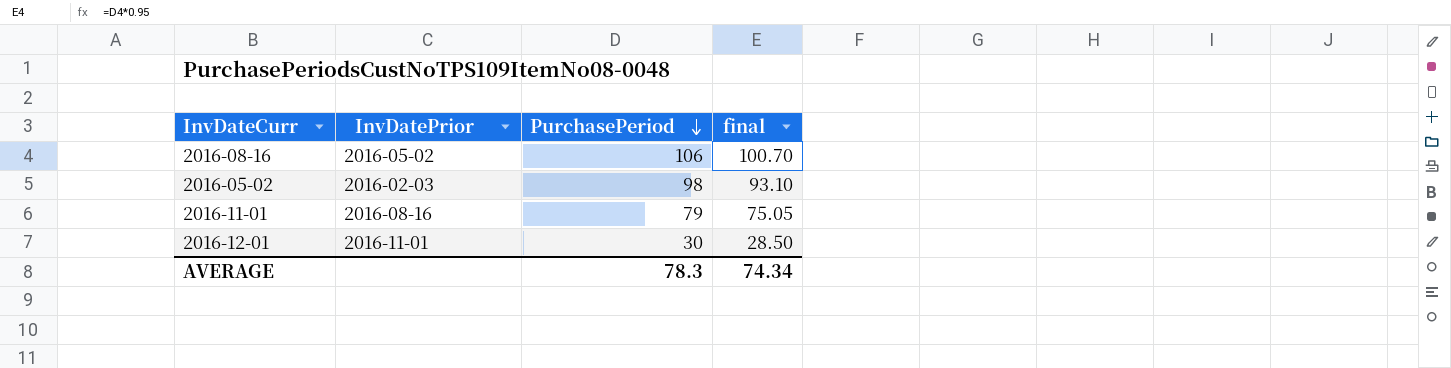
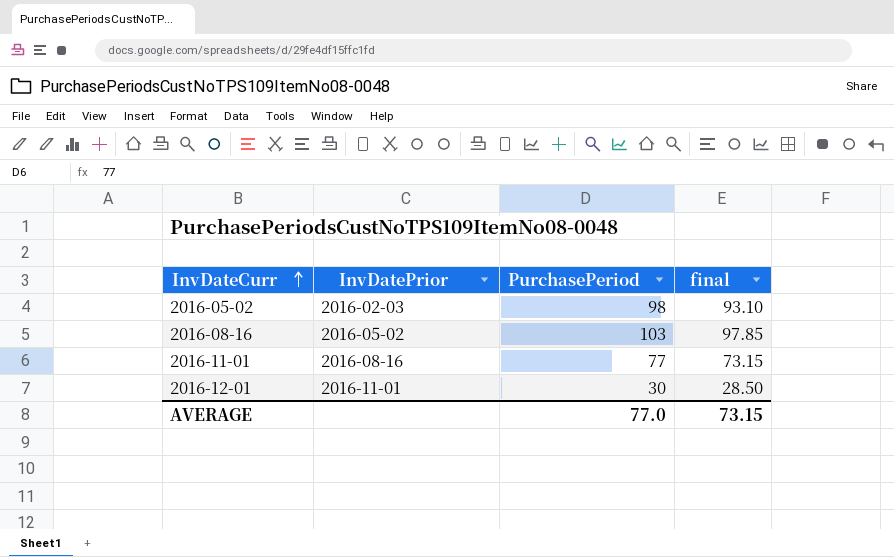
row order: PurchasePeriod descending -> InvDateCurr ascending
2016-08-16 | PurchasePeriod: 106 -> 103
2016-08-16 | final: 100.70 -> 97.85
2016-11-01 | PurchasePeriod: 79 -> 77
2016-11-01 | final: 75.05 -> 73.15
AVERAGE | PurchasePeriod: 78.3 -> 77.0
AVERAGE | final: 74.34 -> 73.15

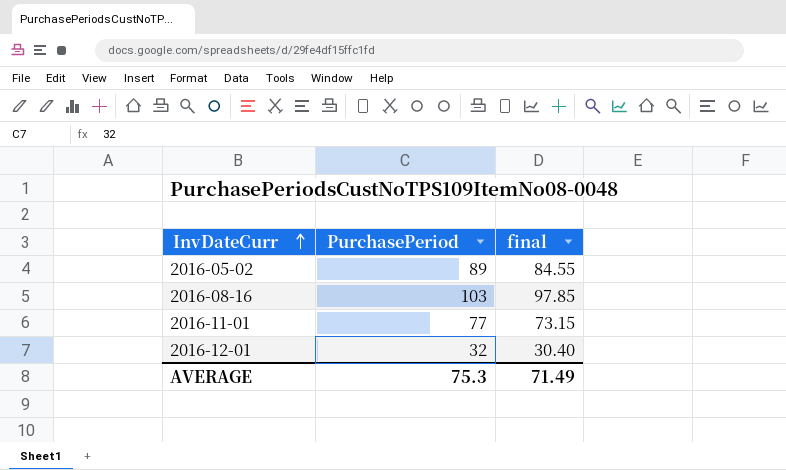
column InvDatePrior | position: 2 -> none
2016-05-02 | PurchasePeriod: 98 -> 89
2016-05-02 | final: 93.10 -> 84.55
2016-12-01 | PurchasePeriod: 30 -> 32
2016-12-01 | final: 28.50 -> 30.40
AVERAGE | PurchasePeriod: 77.0 -> 75.3
AVERAGE | final: 73.15 -> 71.49

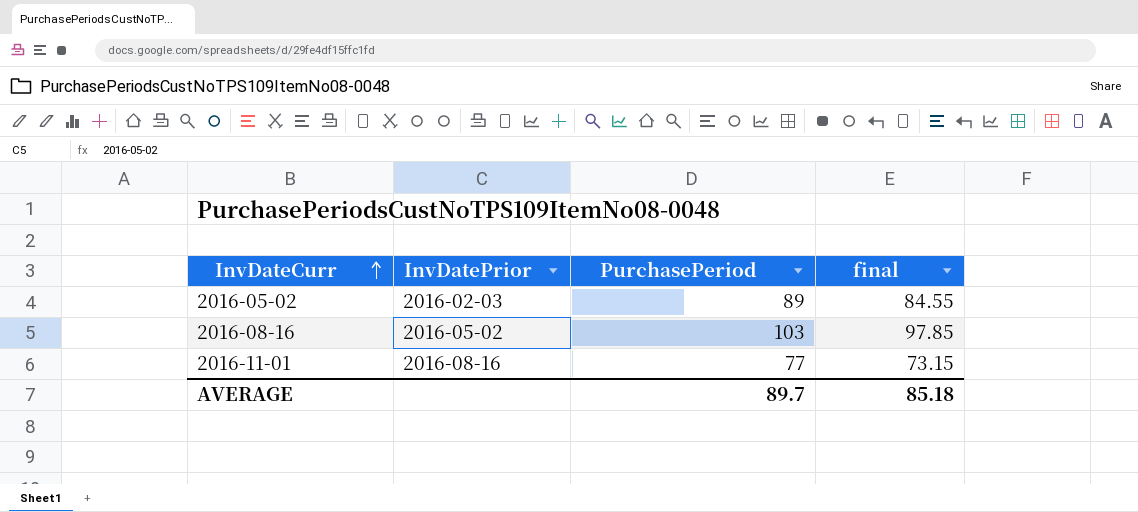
column InvDatePrior | position: none -> 2
row 2016-12-01: 32 | 30.40 -> none
AVERAGE | PurchasePeriod: 75.3 -> 89.7
AVERAGE | final: 71.49 -> 85.18

